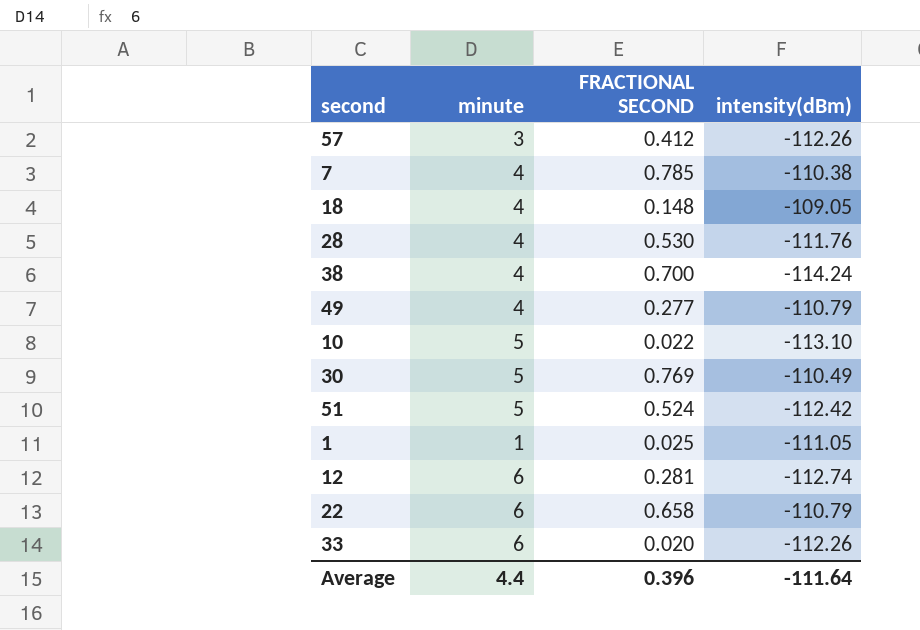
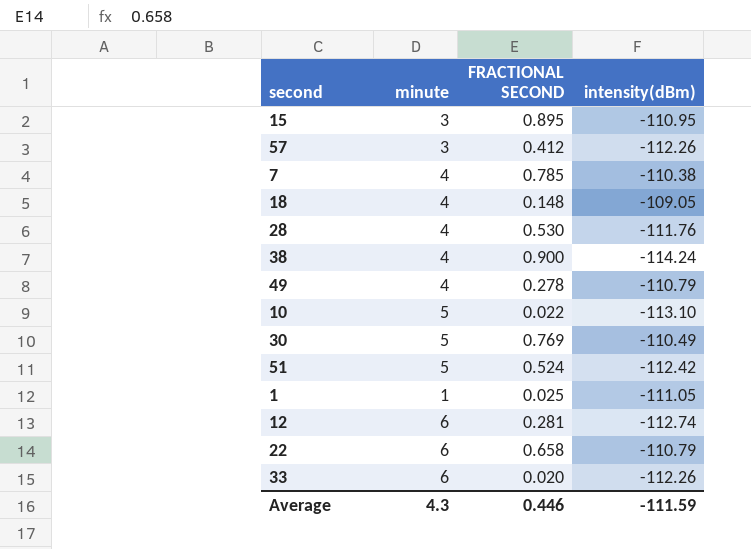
row 15: none -> 3 | 0.895 | -110.95
38 | FRACTIONAL SECOND: 0.700 -> 0.900
49 | FRACTIONAL SECOND: 0.277 -> 0.278
Average | minute: 4.4 -> 4.3
Average | FRACTIONAL SECOND: 0.396 -> 0.446
Average | intensity(dBm): -111.64 -> -111.59

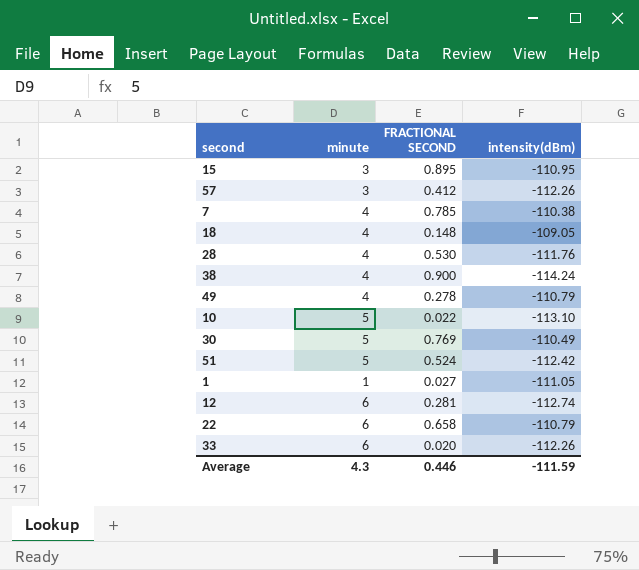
1 | FRACTIONAL SECOND: 0.025 -> 0.027

